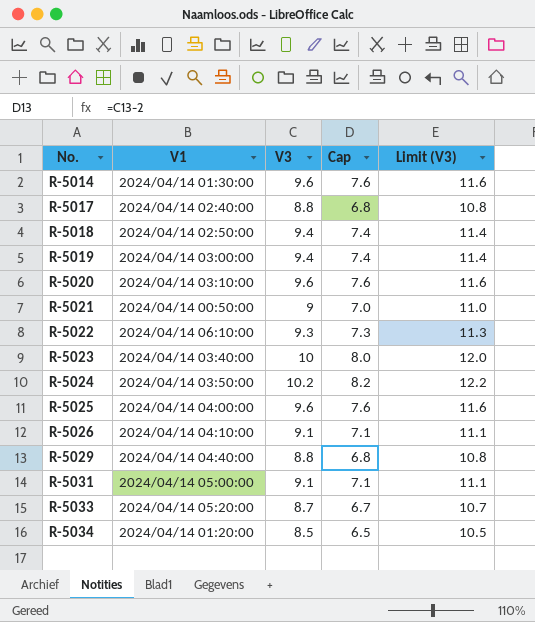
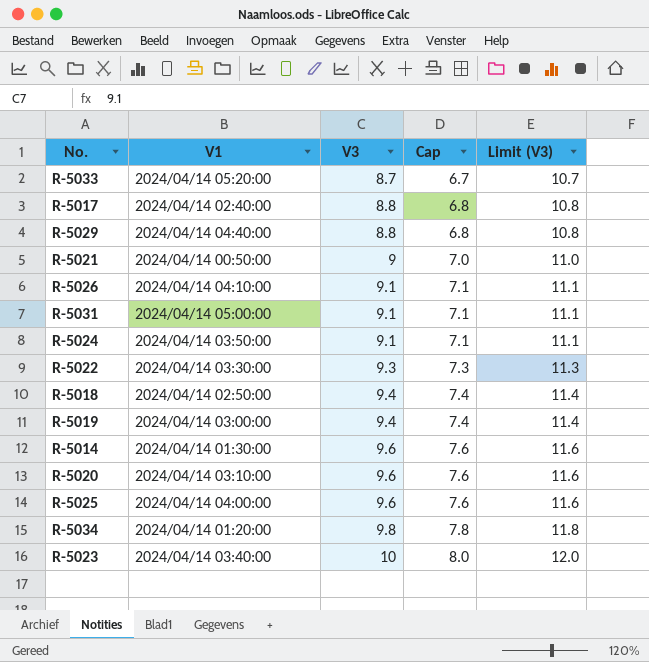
row order: No. ascending -> V3 ascending
R-5024 | V3: 10.2 -> 9.1
R-5024 | Cap: 8.2 -> 7.1
R-5024 | Limit (V3): 12.2 -> 11.1
R-5022 | V1: 2024/04/14 06:10:00 -> 2024/04/14 03:30:00
R-5034 | V3: 8.5 -> 9.8
R-5034 | Cap: 6.5 -> 7.8
R-5034 | Limit (V3): 10.5 -> 11.8

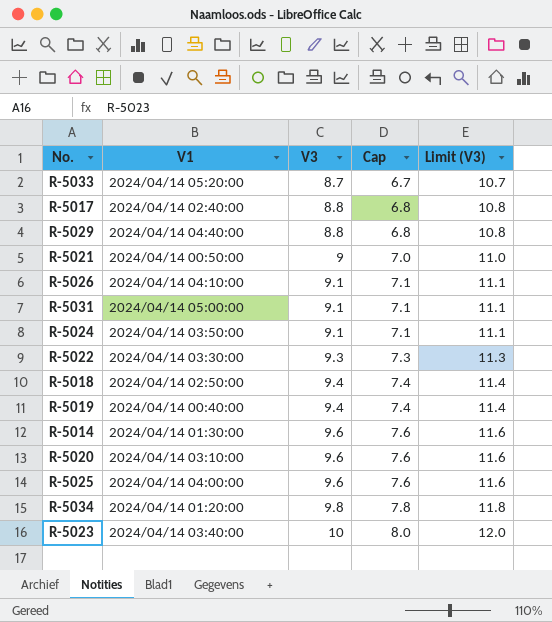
R-5019 | V1: 2024/04/14 03:00:00 -> 2024/04/14 00:40:00

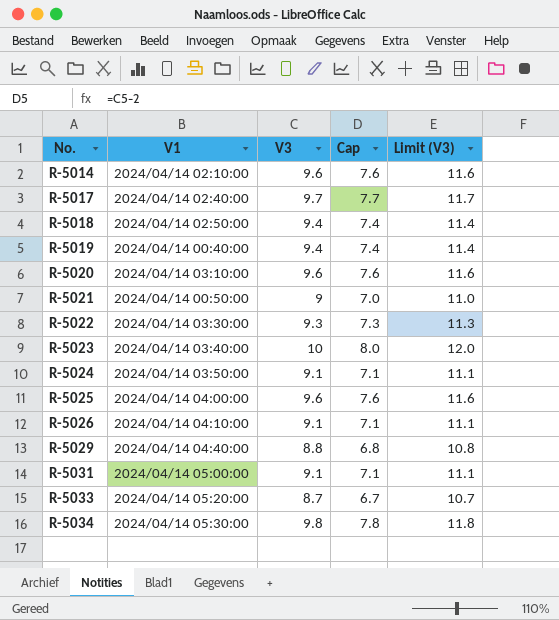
row order: V3 ascending -> No. ascending
R-5014 | V1: 2024/04/14 01:30:00 -> 2024/04/14 02:10:00
R-5017 | V3: 8.8 -> 9.7
R-5017 | Cap: 6.8 -> 7.7
R-5017 | Limit (V3): 10.8 -> 11.7
R-5034 | V1: 2024/04/14 01:20:00 -> 2024/04/14 05:30:00

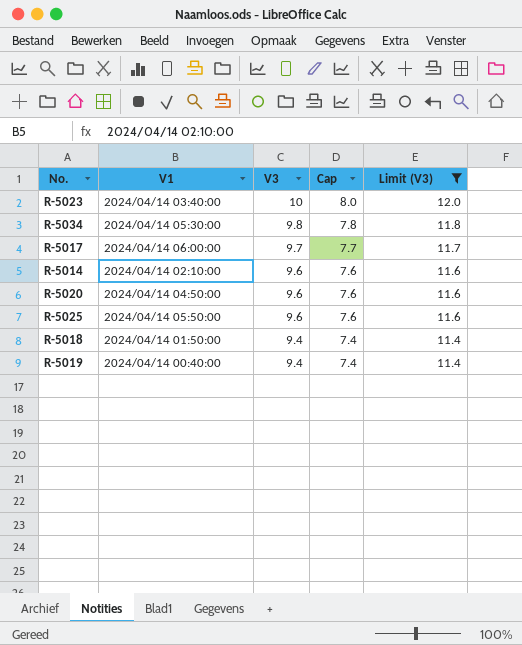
filter: none -> Limit (V3) >= 11.4
row order: No. ascending -> V3 descending
R-5017 | V1: 2024/04/14 02:40:00 -> 2024/04/14 06:00:00
R-5020 | V1: 2024/04/14 03:10:00 -> 2024/04/14 04:50:00
R-5025 | V1: 2024/04/14 04:00:00 -> 2024/04/14 05:50:00
R-5018 | V1: 2024/04/14 02:50:00 -> 2024/04/14 01:50:00

